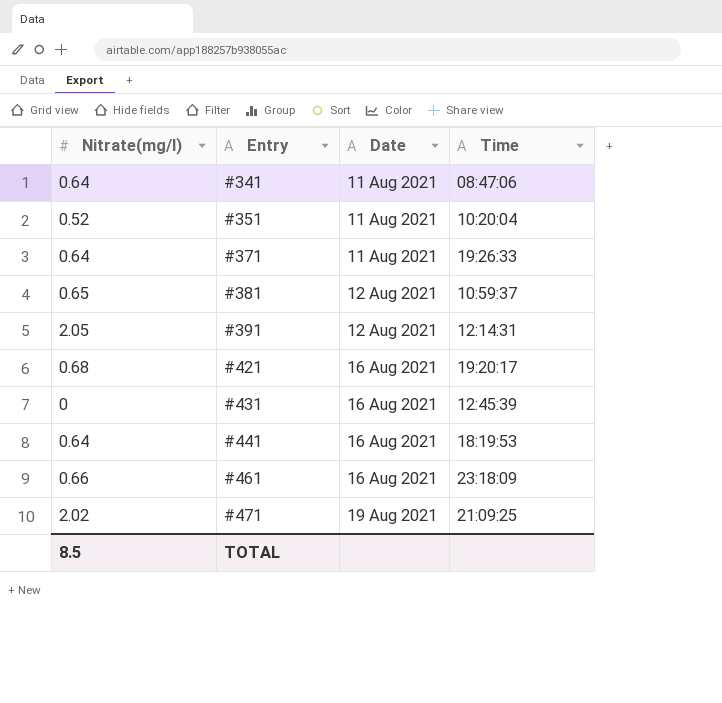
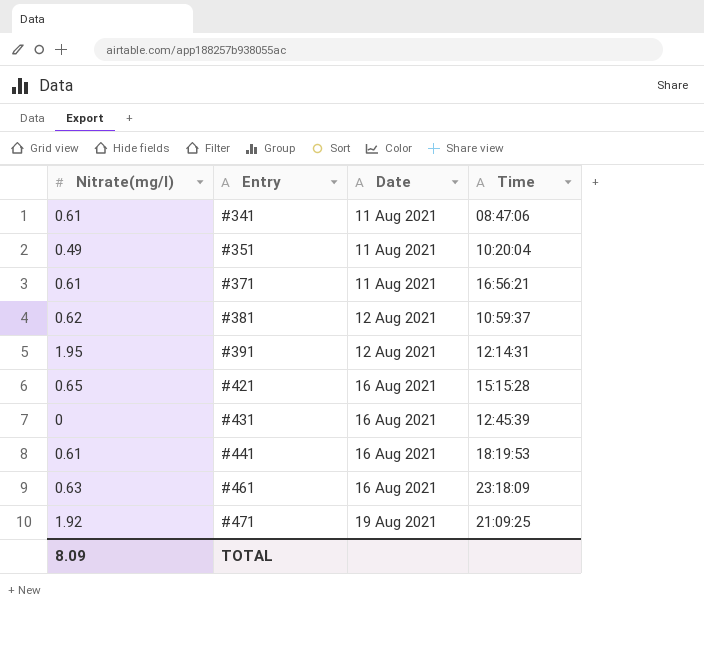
#341 | Nitrate(mg/l): 0.64 -> 0.61
#351 | Nitrate(mg/l): 0.52 -> 0.49
#371 | Nitrate(mg/l): 0.64 -> 0.61
#371 | Time: 19:26:33 -> 16:56:21
#381 | Nitrate(mg/l): 0.65 -> 0.62
#391 | Nitrate(mg/l): 2.05 -> 1.95
#421 | Nitrate(mg/l): 0.68 -> 0.65
#421 | Time: 19:20:17 -> 15:15:28
#441 | Nitrate(mg/l): 0.64 -> 0.61
#461 | Nitrate(mg/l): 0.66 -> 0.63
#471 | Nitrate(mg/l): 2.02 -> 1.92
TOTAL | Nitrate(mg/l): 8.5 -> 8.09

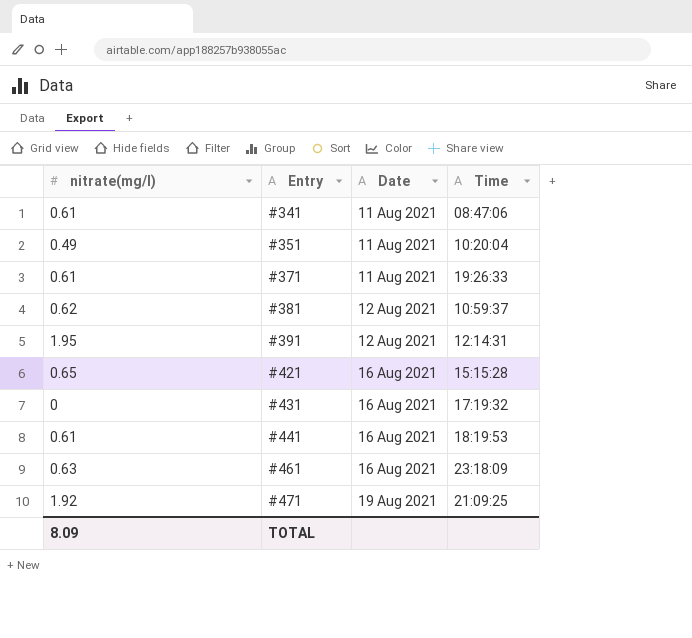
column name: Nitrate(mg/l) -> nitrate(mg/l)
#371 | Time: 16:56:21 -> 19:26:33
#431 | Time: 12:45:39 -> 17:19:32

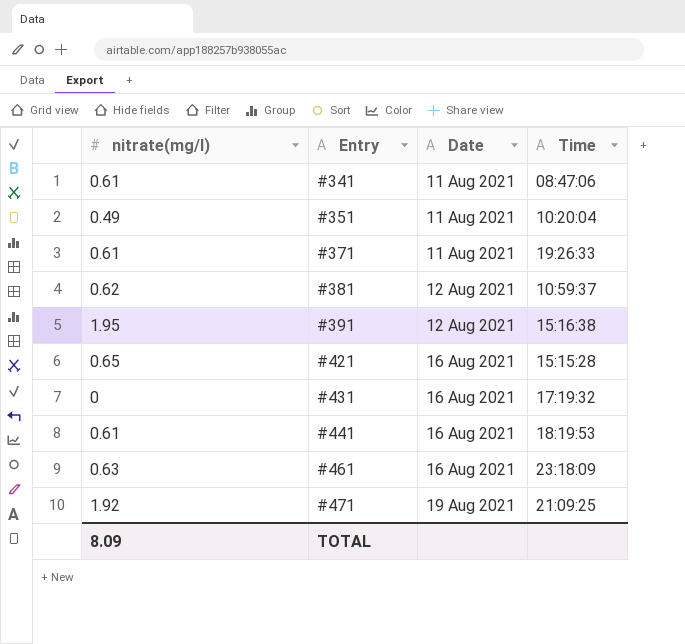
#391 | Time: 12:14:31 -> 15:16:38

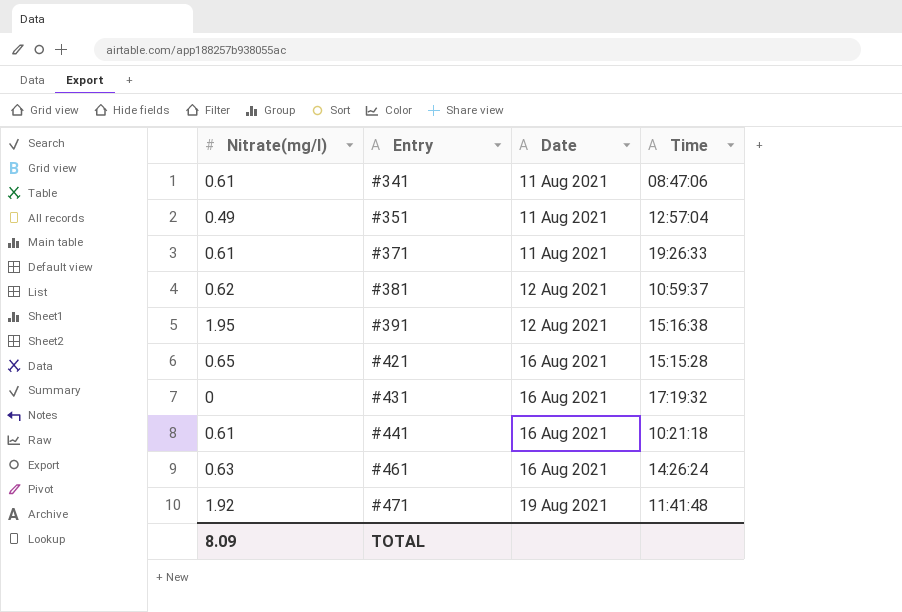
column name: nitrate(mg/l) -> Nitrate(mg/l)
#351 | Time: 10:20:04 -> 12:57:04
#441 | Time: 18:19:53 -> 10:21:18
#461 | Time: 23:18:09 -> 14:26:24
#471 | Time: 21:09:25 -> 11:41:48

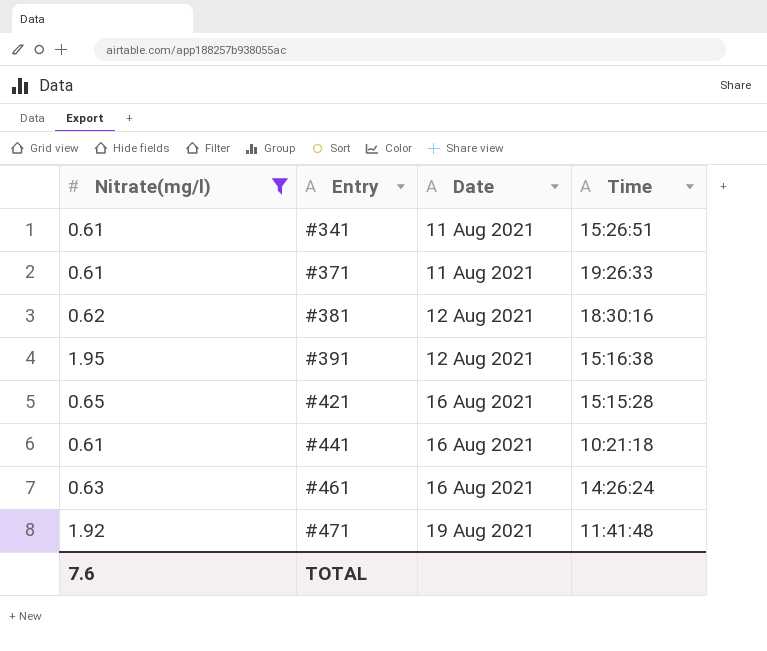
filter: none -> Nitrate(mg/l) >= 0.61
#341 | Time: 08:47:06 -> 15:26:51
#381 | Time: 10:59:37 -> 18:30:16
TOTAL | Nitrate(mg/l): 8.09 -> 7.6

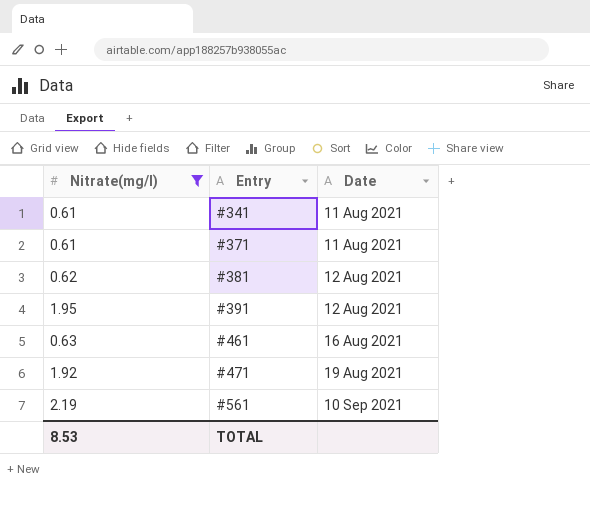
column Time | position: 4 -> none
row #421: 0.65 | 16 Aug 2021 | 15:15:28 -> none
row #441: 0.61 | 16 Aug 2021 | 10:21:18 -> none
row #561: none -> 2.19 | 10 Sep 2021
TOTAL | Nitrate(mg/l): 7.6 -> 8.53

